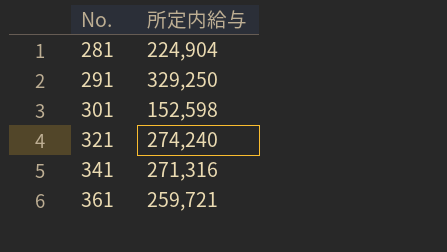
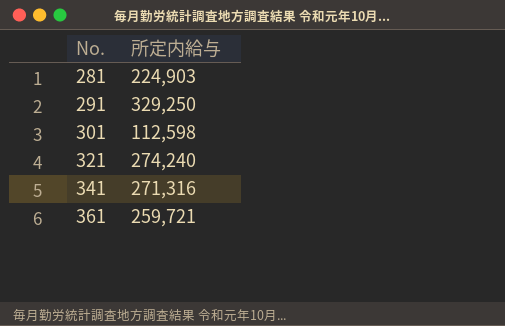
281 | 所定内給与: 224,904 -> 224,903
301 | 所定内給与: 152,598 -> 112,598

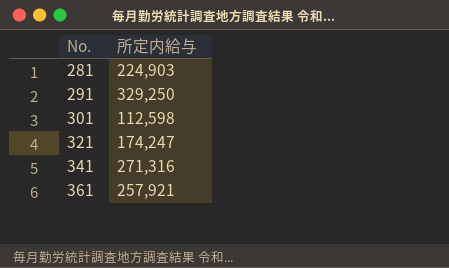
321 | 所定内給与: 274,240 -> 174,247
361 | 所定内給与: 259,721 -> 257,921

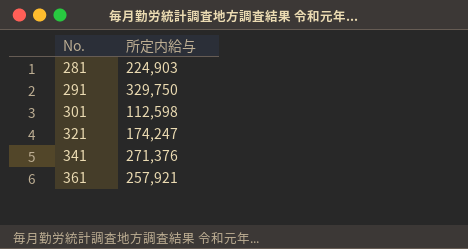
291 | 所定内給与: 329,250 -> 329,750
341 | 所定内給与: 271,316 -> 271,376

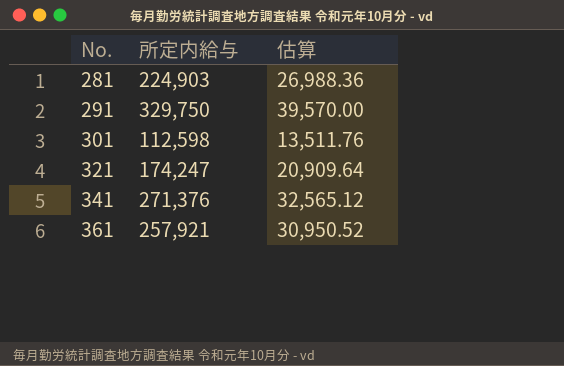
column 估算 | formula: none -> [所定内給与] * 0.12

